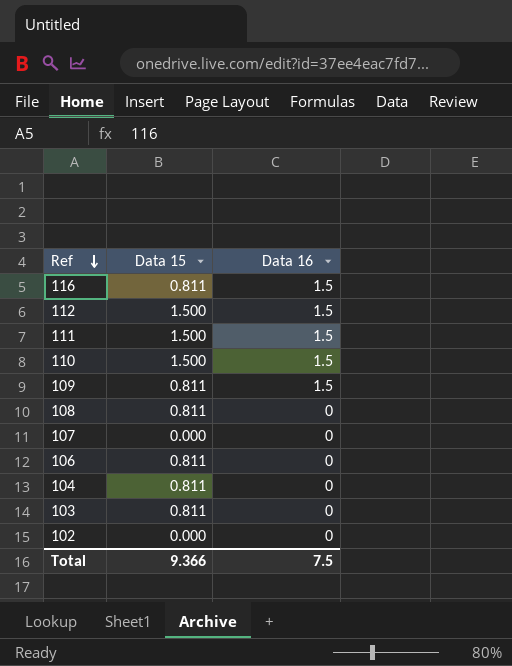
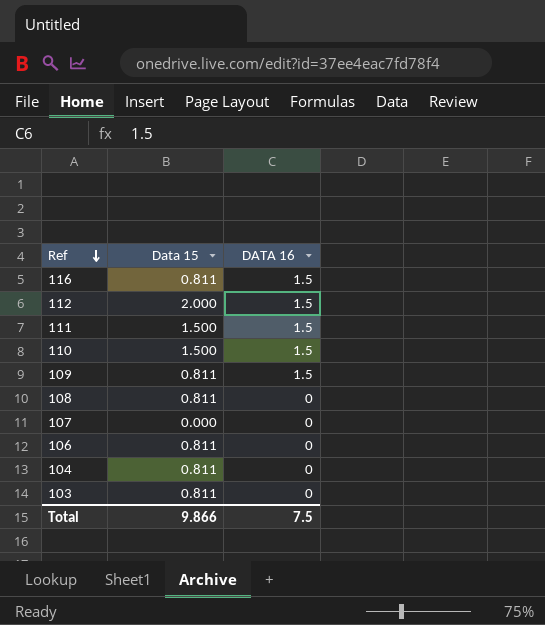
column name: Data 16 -> DATA 16
row 102: 0.000 | 0 -> none
112 | Data 15: 1.500 -> 2.000
Total | Data 15: 9.366 -> 9.866

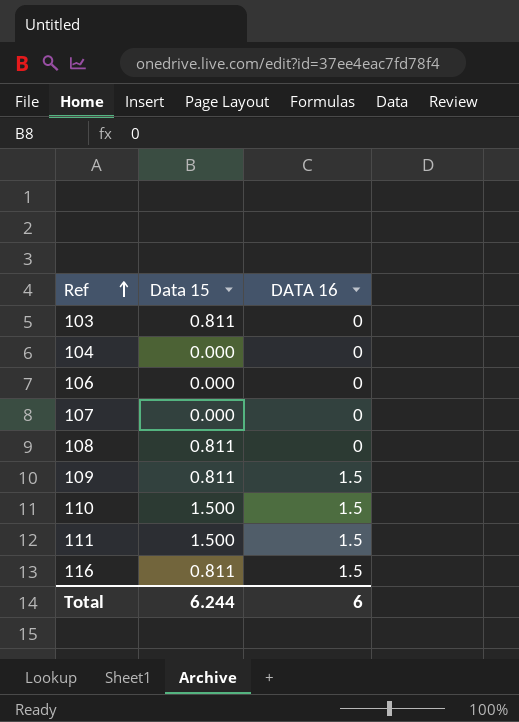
row order: Ref descending -> Ref ascending
row 112: 2.000 | 1.5 -> none
104 | Data 15: 0.811 -> 0.000
106 | Data 15: 0.811 -> 0.000
Total | Data 15: 9.866 -> 6.244
Total | DATA 16: 7.5 -> 6

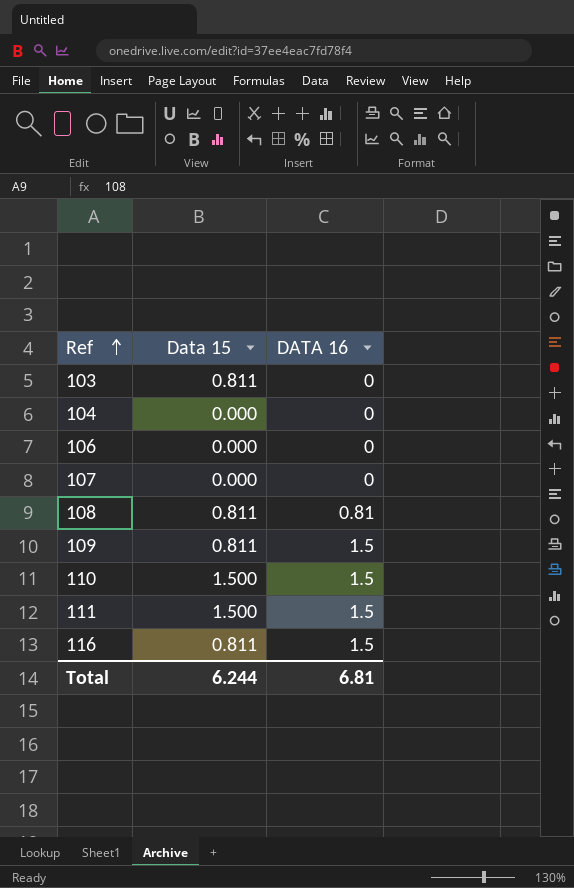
108 | DATA 16: 0 -> 0.81
Total | DATA 16: 6 -> 6.81

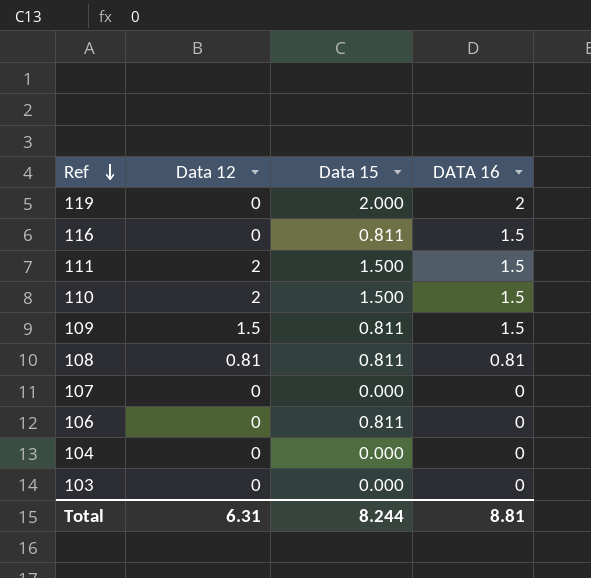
row order: Ref ascending -> Ref descending
column Data 12 | position: none -> 2
row 119: none -> 0 | 2.000 | 2
106 | Data 15: 0.000 -> 0.811
103 | Data 15: 0.811 -> 0.000
Total | Data 15: 6.244 -> 8.244
Total | DATA 16: 6.81 -> 8.81

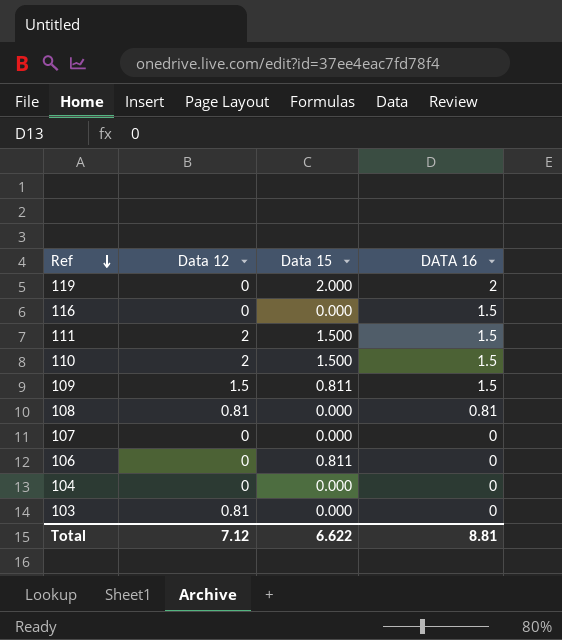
116 | Data 15: 0.811 -> 0.000
108 | Data 15: 0.811 -> 0.000
103 | Data 12: 0 -> 0.81
Total | Data 12: 6.31 -> 7.12
Total | Data 15: 8.244 -> 6.622

